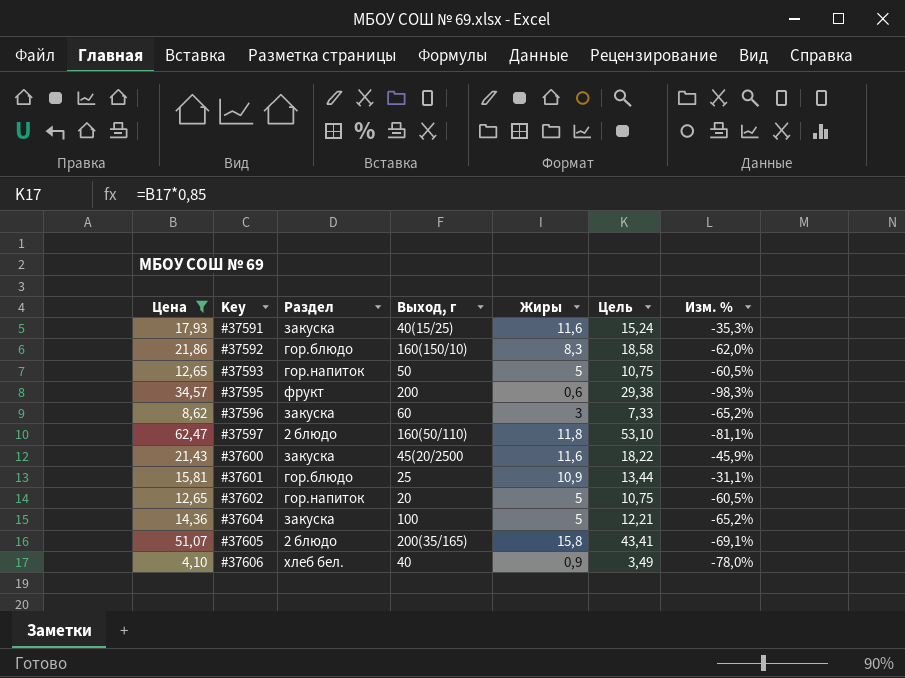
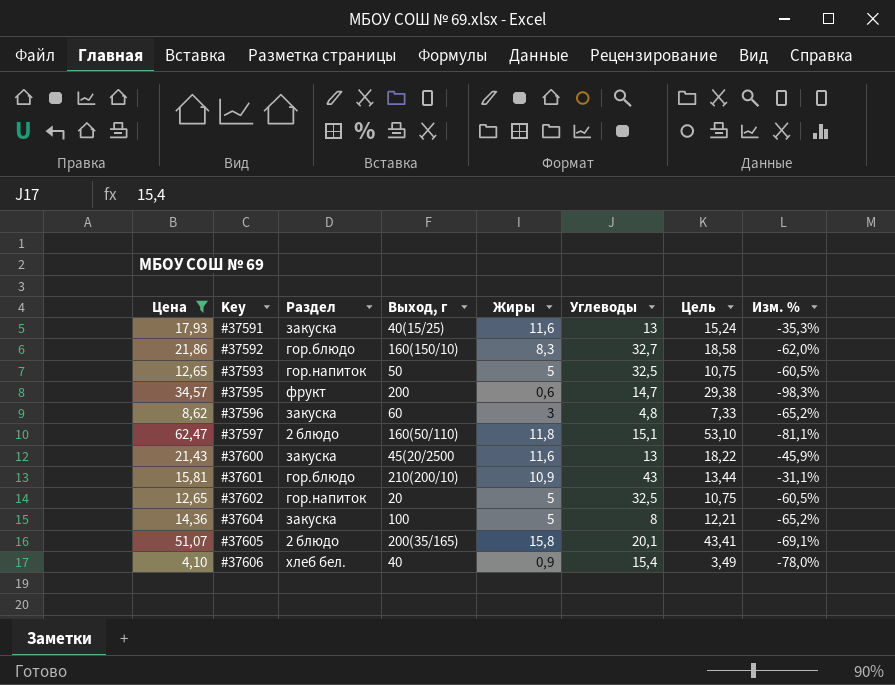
column Углеводы | position: none -> 6
#37601 | Выход, г: 25 -> 210(200/10)

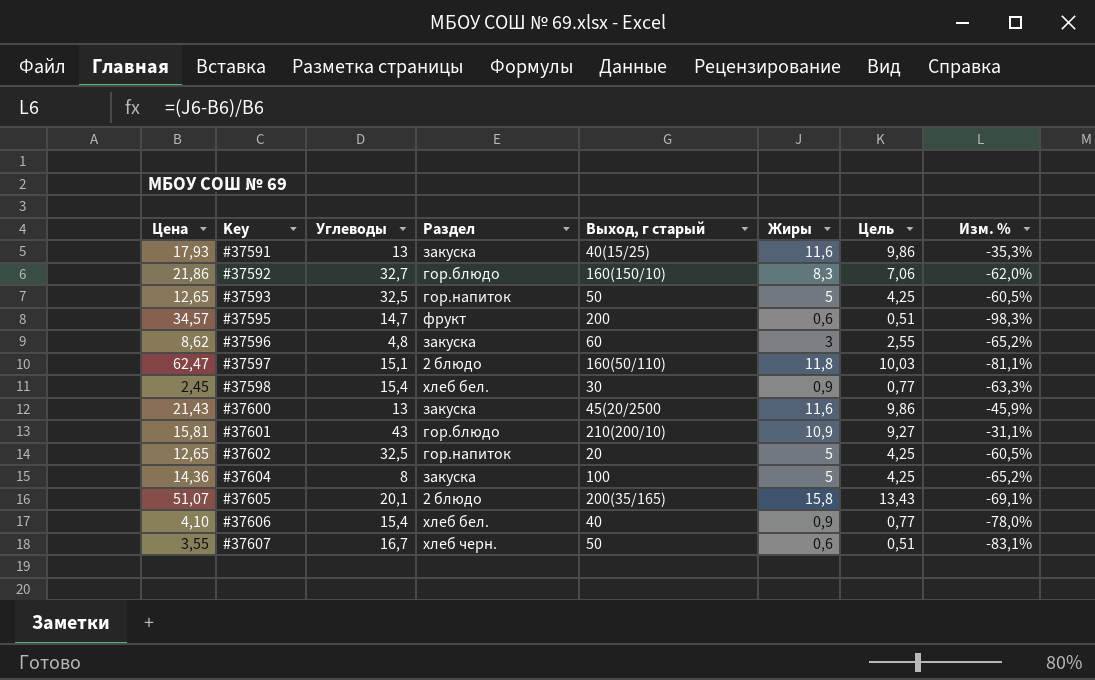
filter: Цена >= 4,10 -> none
column Углеводы | position: 6 -> 3
column name: Выход, г -> Выход, г старый
column Цель | formula: [Цена] * 0,85 -> [Жиры] * 0,85

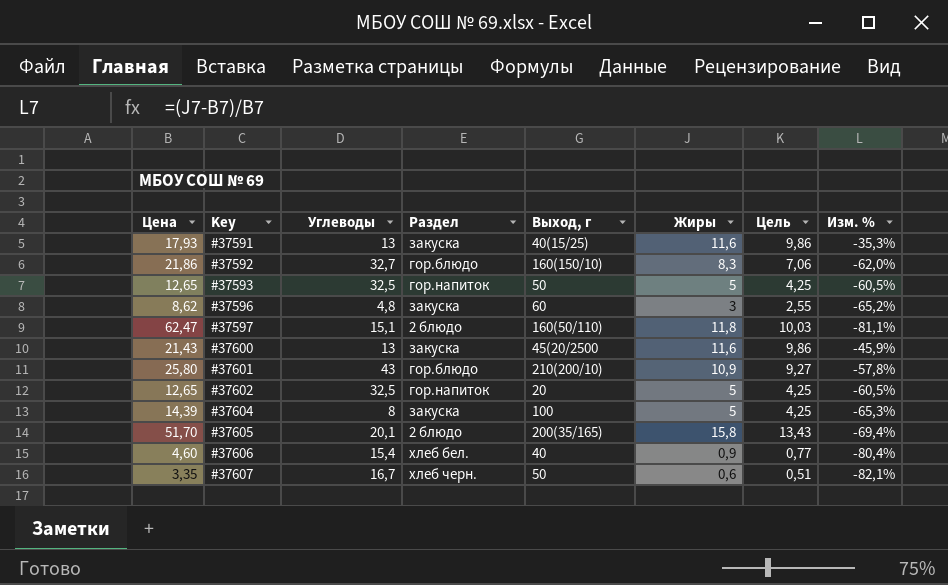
column name: Выход, г старый -> Выход, г
row #37595: 34,57 | 14,7 | фрукт | 200 | 0,6 | 0,51 | -98,3% -> none
row #37598: 2,45 | 15,4 | хлеб бел. | 30 | 0,9 | 0,77 | -63,3% -> none
#37601 | Цена: 15,81 -> 25,80
#37601 | Изм. %: -31,1% -> -57,8%
#37604 | Цена: 14,36 -> 14,39
#37604 | Изм. %: -65,2% -> -65,3%
#37605 | Цена: 51,07 -> 51,70
#37605 | Изм. %: -69,1% -> -69,4%
#37606 | Цена: 4,10 -> 4,60
#37606 | Изм. %: -78,0% -> -80,4%
#37607 | Цена: 3,55 -> 3,35
#37607 | Изм. %: -83,1% -> -82,1%

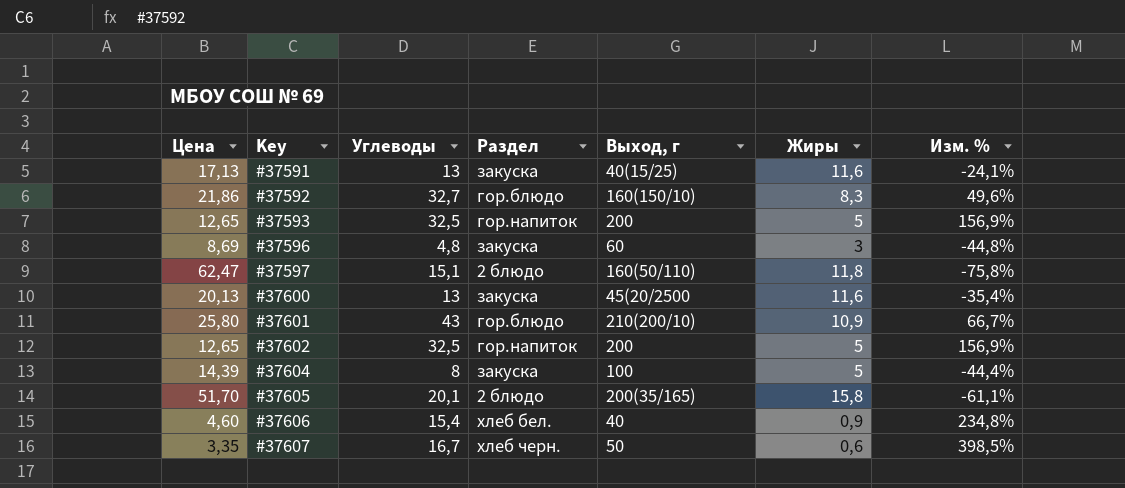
column Цель | formula: [Жиры] * 0,85 -> none
column Изм. % | formula: ([Жиры] - [Цена]) / [Цена] -> ([Углеводы] - [Цена]) / [Цена]
#37591 | Цена: 17,93 -> 17,13
#37593 | Выход, г: 50 -> 200
#37596 | Цена: 8,62 -> 8,69
#37600 | Цена: 21,43 -> 20,13
#37602 | Выход, г: 20 -> 200

